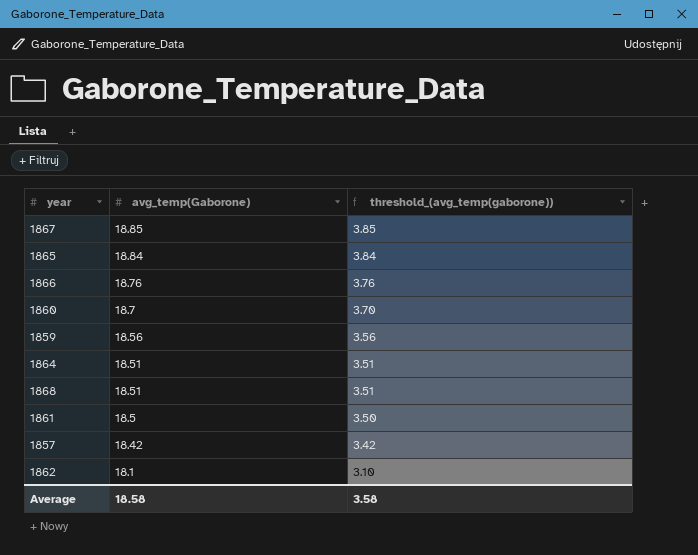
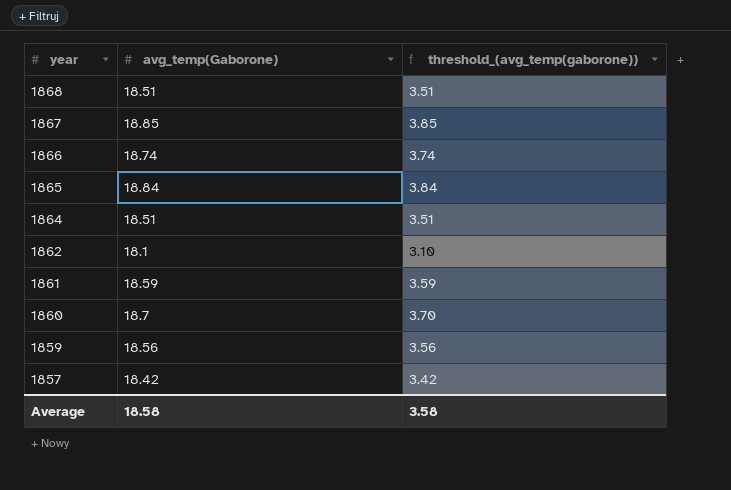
row order: avg_temp(Gaborone) descending -> year descending
1866 | avg_temp(Gaborone): 18.76 -> 18.74
1866 | threshold_(avg_temp(gaborone)): 3.76 -> 3.74
1861 | avg_temp(Gaborone): 18.5 -> 18.59
1861 | threshold_(avg_temp(gaborone)): 3.50 -> 3.59

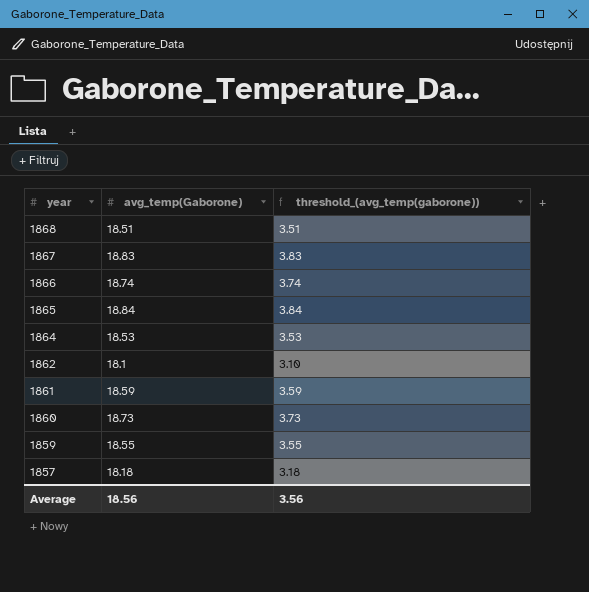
1867 | avg_temp(Gaborone): 18.85 -> 18.83
1867 | threshold_(avg_temp(gaborone)): 3.85 -> 3.83
1864 | avg_temp(Gaborone): 18.51 -> 18.53
1864 | threshold_(avg_temp(gaborone)): 3.51 -> 3.53
1860 | avg_temp(Gaborone): 18.7 -> 18.73
1860 | threshold_(avg_temp(gaborone)): 3.70 -> 3.73
1859 | avg_temp(Gaborone): 18.56 -> 18.55
1859 | threshold_(avg_temp(gaborone)): 3.56 -> 3.55
1857 | avg_temp(Gaborone): 18.42 -> 18.18
1857 | threshold_(avg_temp(gaborone)): 3.42 -> 3.18
Average | avg_temp(Gaborone): 18.58 -> 18.56
Average | threshold_(avg_temp(gaborone)): 3.58 -> 3.56

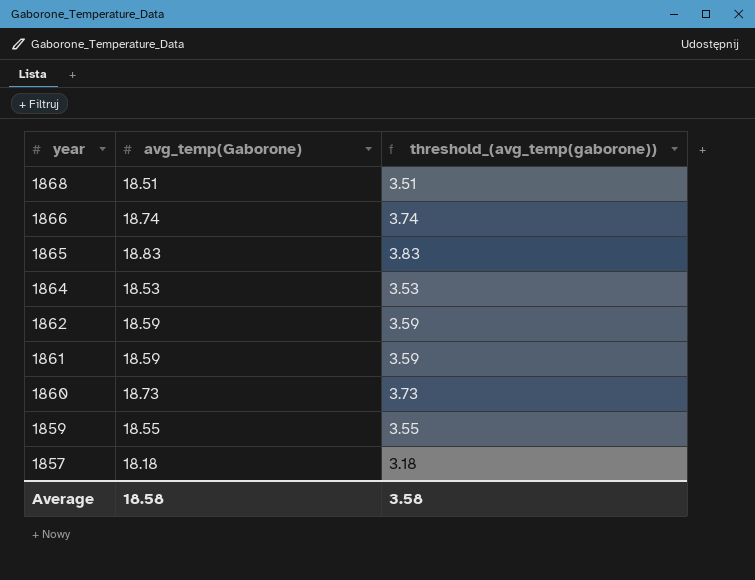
row 1867: 18.83 | 3.83 -> none
1865 | avg_temp(Gaborone): 18.84 -> 18.83
1865 | threshold_(avg_temp(gaborone)): 3.84 -> 3.83
1862 | avg_temp(Gaborone): 18.1 -> 18.59
1862 | threshold_(avg_temp(gaborone)): 3.10 -> 3.59
Average | avg_temp(Gaborone): 18.56 -> 18.58
Average | threshold_(avg_temp(gaborone)): 3.56 -> 3.58

